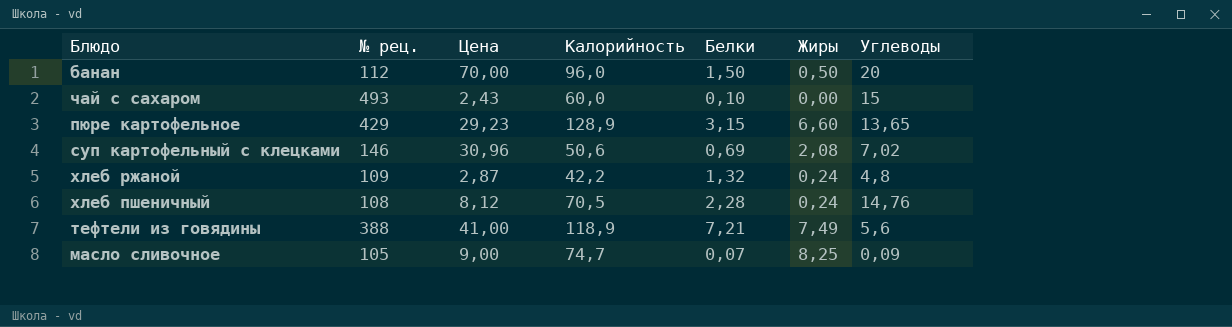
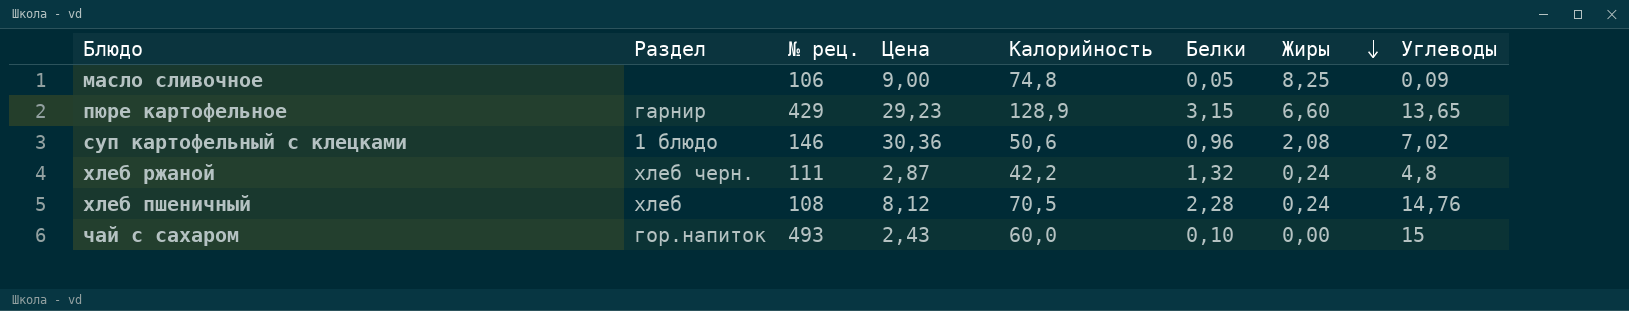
row order: none -> Жиры descending
column Раздел | position: none -> 2
row банан: 112 | 70,00 | 96,0 | 1,50 | 0,50 | 20 -> none
row тефтели из говядины: 388 | 41,00 | 118,9 | 7,21 | 7,49 | 5,6 -> none
масло сливочное | № рец.: 105 -> 106
масло сливочное | Калорийность: 74,7 -> 74,8
масло сливочное | Белки: 0,07 -> 0,05
суп картофельный с клецками | Цена: 30,96 -> 30,36
суп картофельный с клецками | Белки: 0,69 -> 0,96
хлеб ржаной | № рец.: 109 -> 111

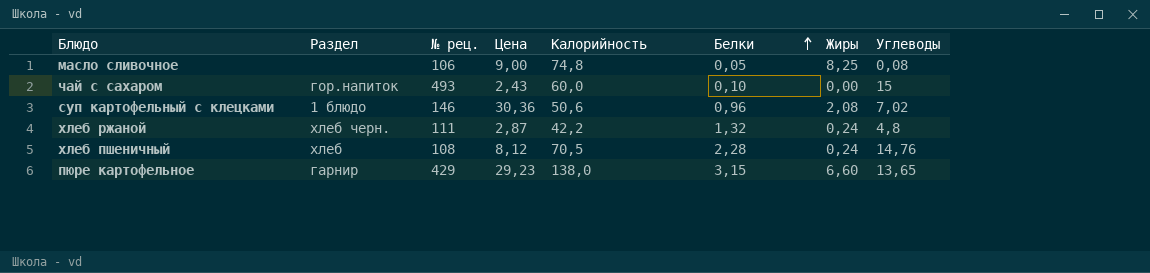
row order: Жиры descending -> Белки ascending
масло сливочное | Углеводы: 0,09 -> 0,08
пюре картофельное | Калорийность: 128,9 -> 138,0

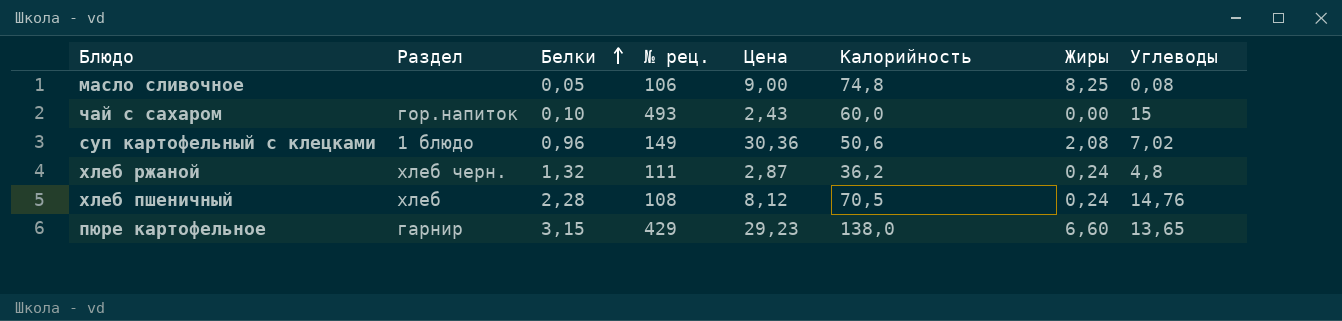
column Белки | position: 6 -> 3
суп картофельный с клецками | № рец.: 146 -> 149
хлеб ржаной | Калорийность: 42,2 -> 36,2

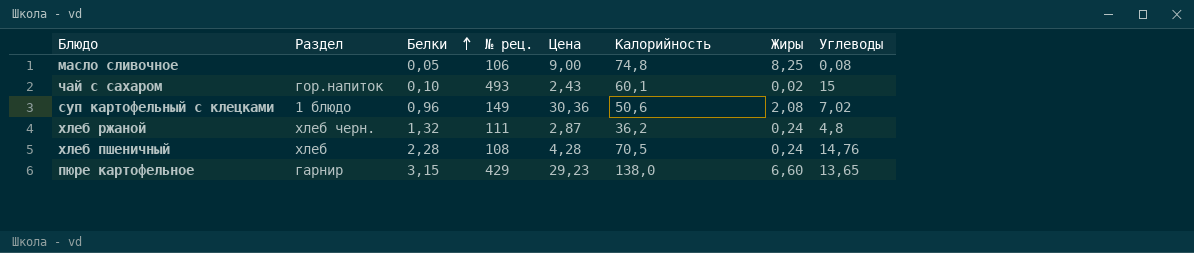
чай с сахаром | Калорийность: 60,0 -> 60,1
чай с сахаром | Жиры: 0,00 -> 0,02
хлеб пшеничный | Цена: 8,12 -> 4,28

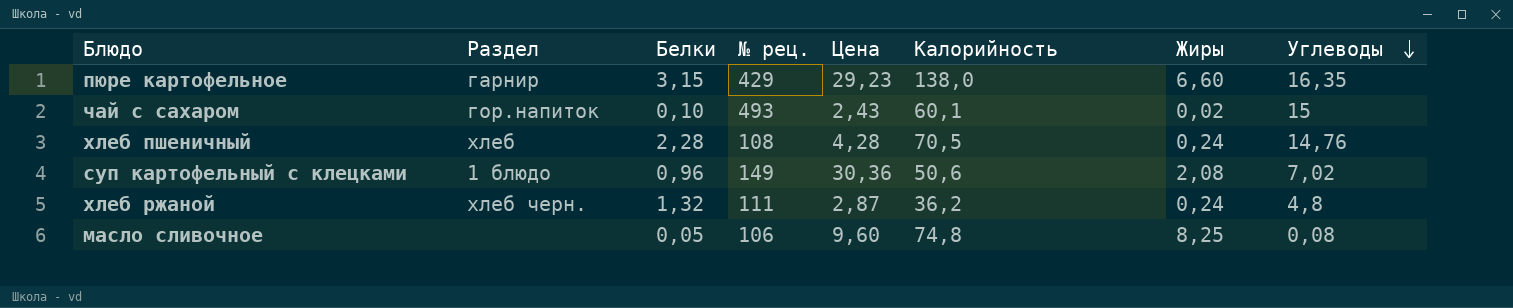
row order: Белки ascending -> Углеводы descending
пюре картофельное | Углеводы: 13,65 -> 16,35
масло сливочное | Цена: 9,00 -> 9,60

